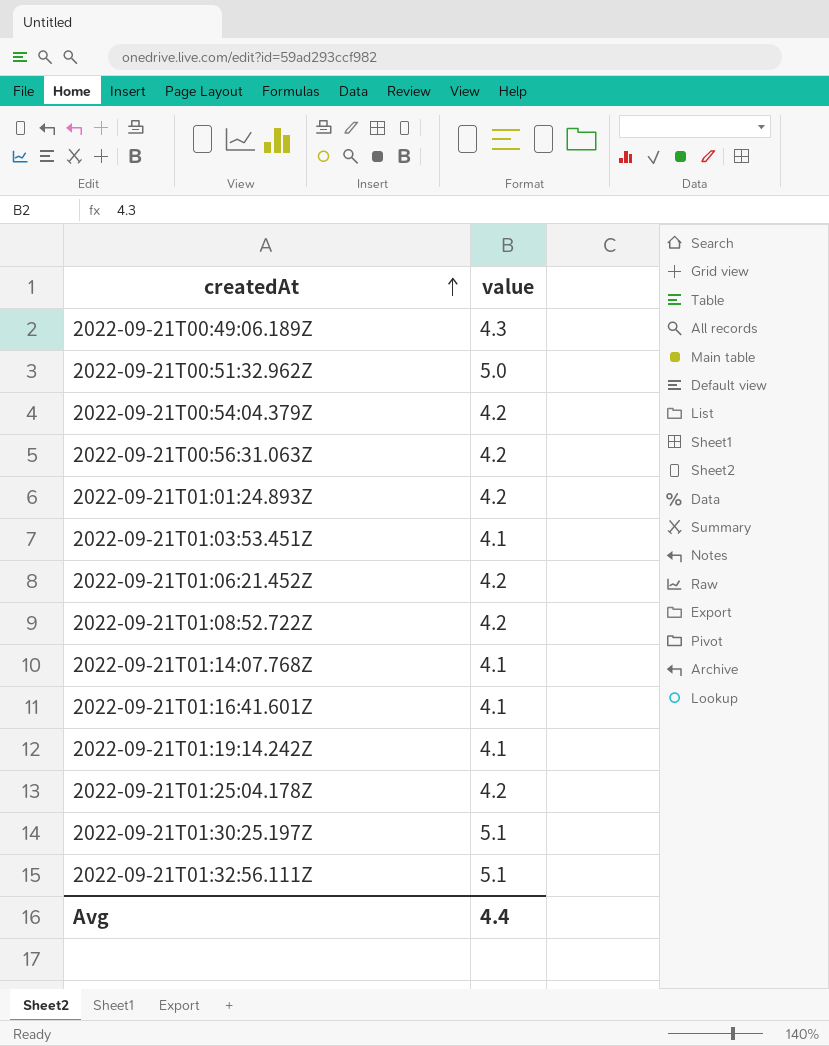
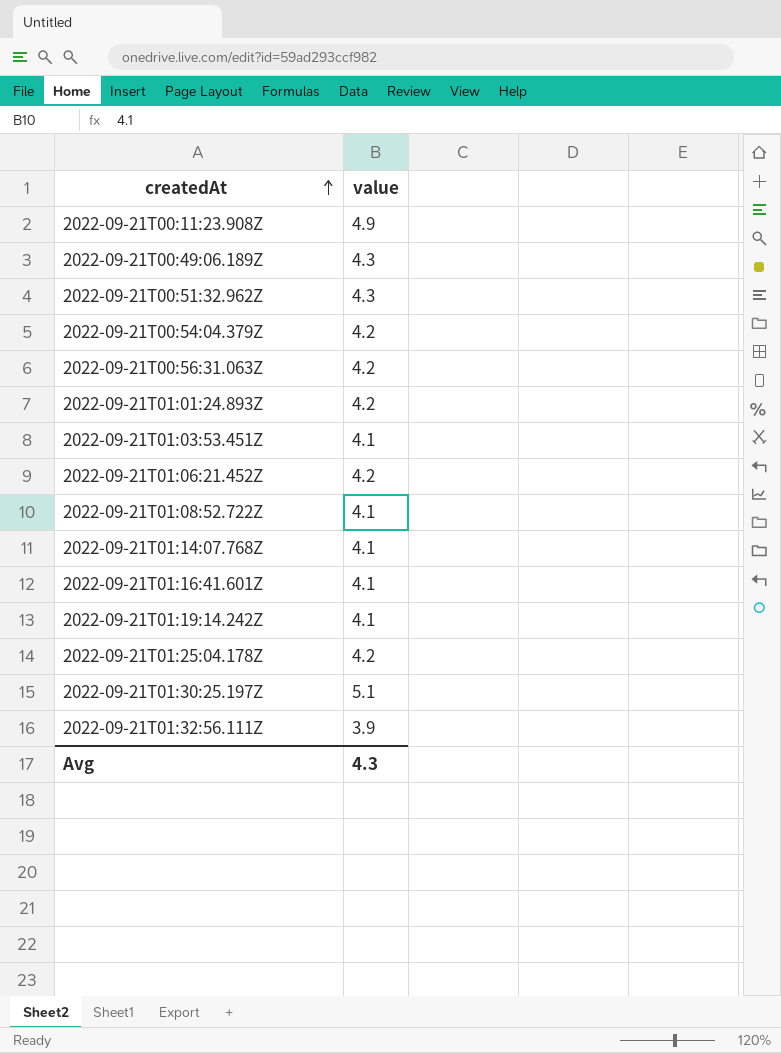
row 2022-09-21T00:11:23.908Z: none -> 4.9
2022-09-21T00:51:32.962Z | value: 5.0 -> 4.3
2022-09-21T01:08:52.722Z | value: 4.2 -> 4.1
2022-09-21T01:32:56.111Z | value: 5.1 -> 3.9
Avg | value: 4.4 -> 4.3

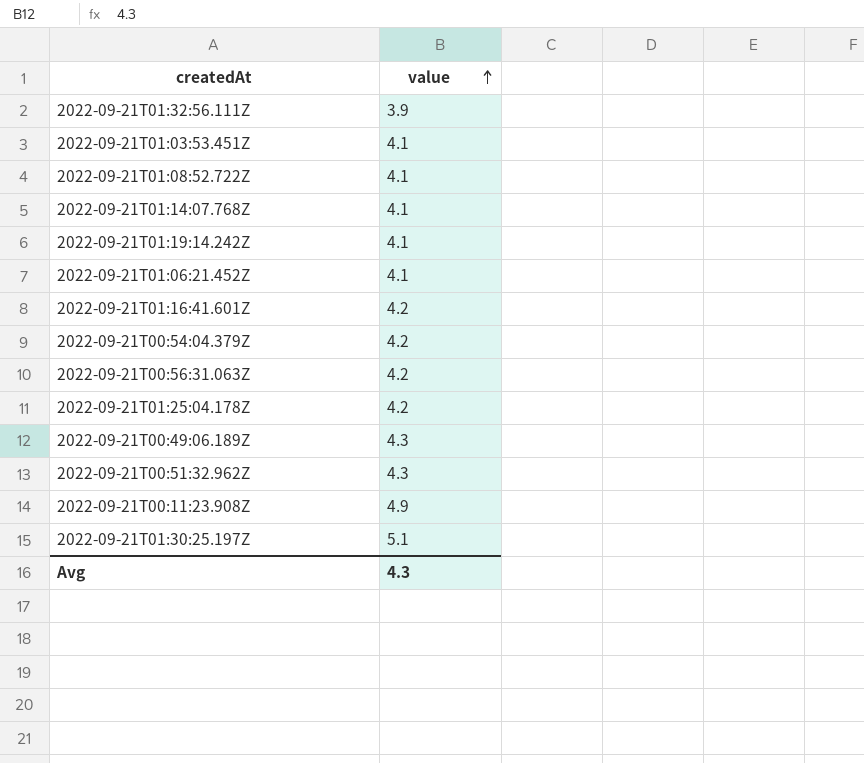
row order: createdAt ascending -> value ascending
row 2022-09-21T01:01:24.893Z: 4.2 -> none
2022-09-21T01:06:21.452Z | value: 4.2 -> 4.1
2022-09-21T01:16:41.601Z | value: 4.1 -> 4.2

